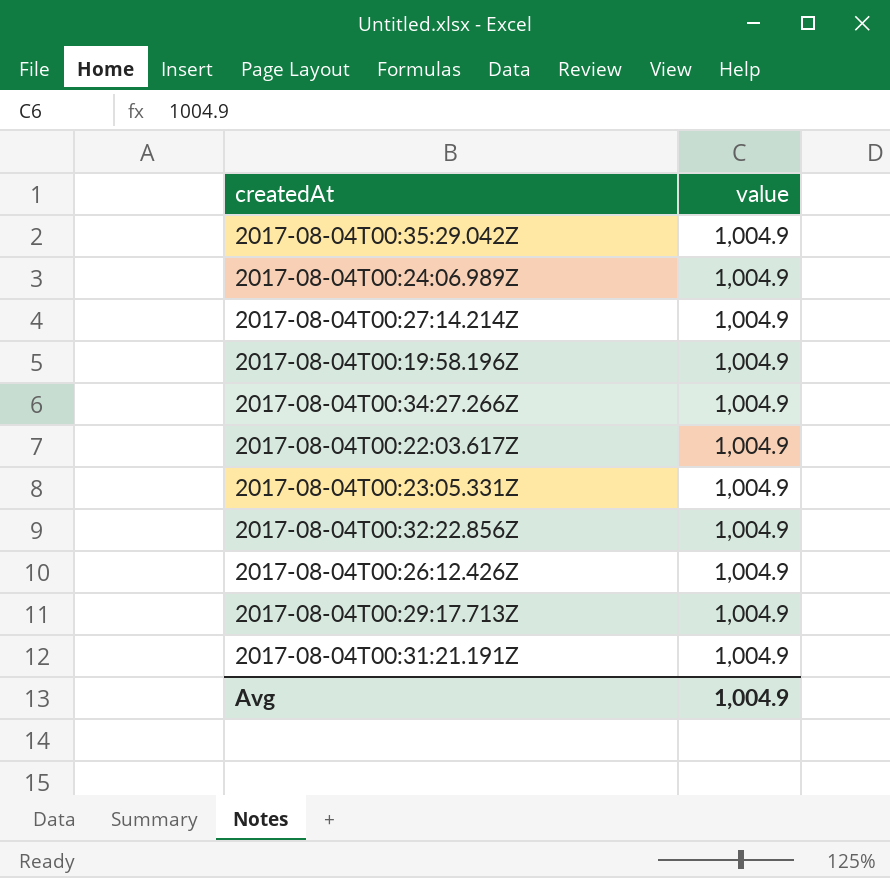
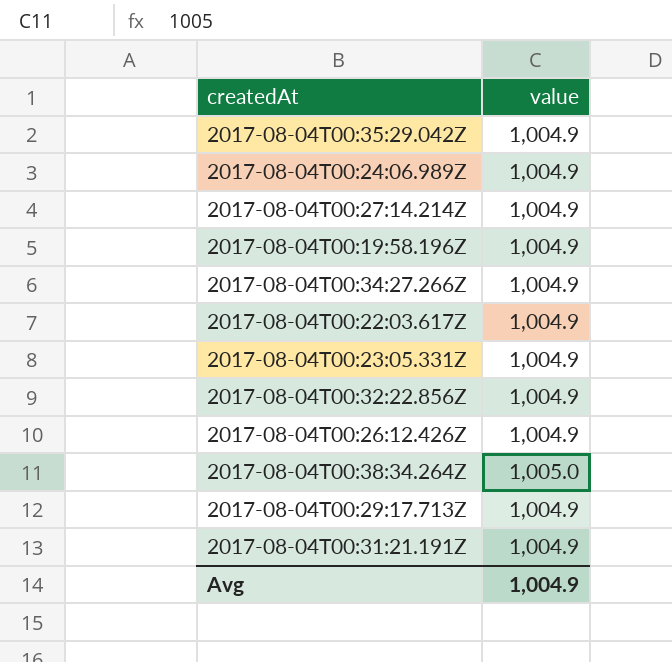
row 2017-08-04T00:38:34.264Z: none -> 1,005.0

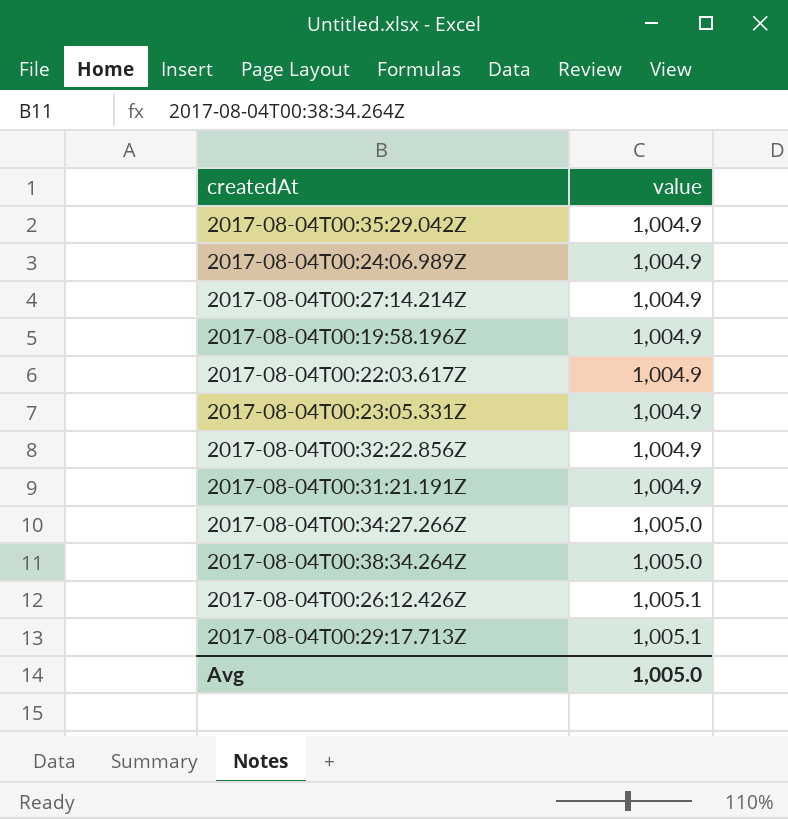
row order: none -> value ascending
2017-08-04T00:34:27.266Z | value: 1,004.9 -> 1,005.0
2017-08-04T00:26:12.426Z | value: 1,004.9 -> 1,005.1
2017-08-04T00:29:17.713Z | value: 1,004.9 -> 1,005.1
Avg | value: 1,004.9 -> 1,005.0

